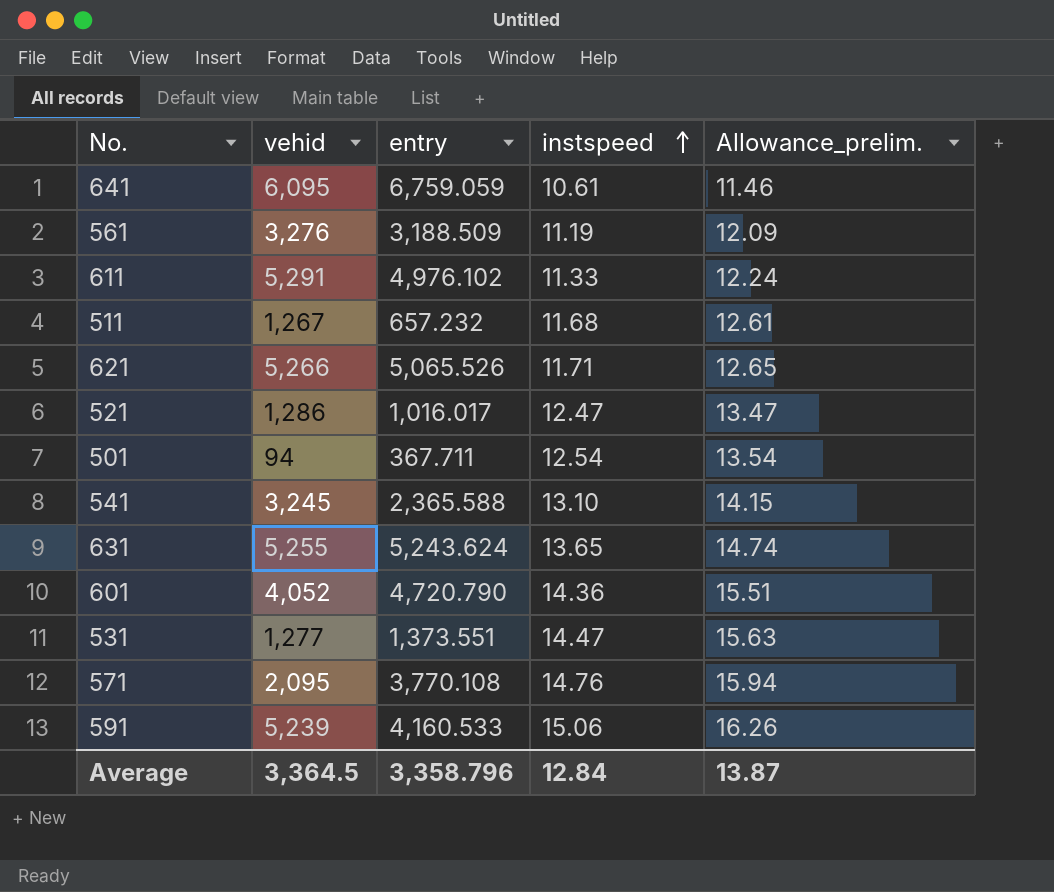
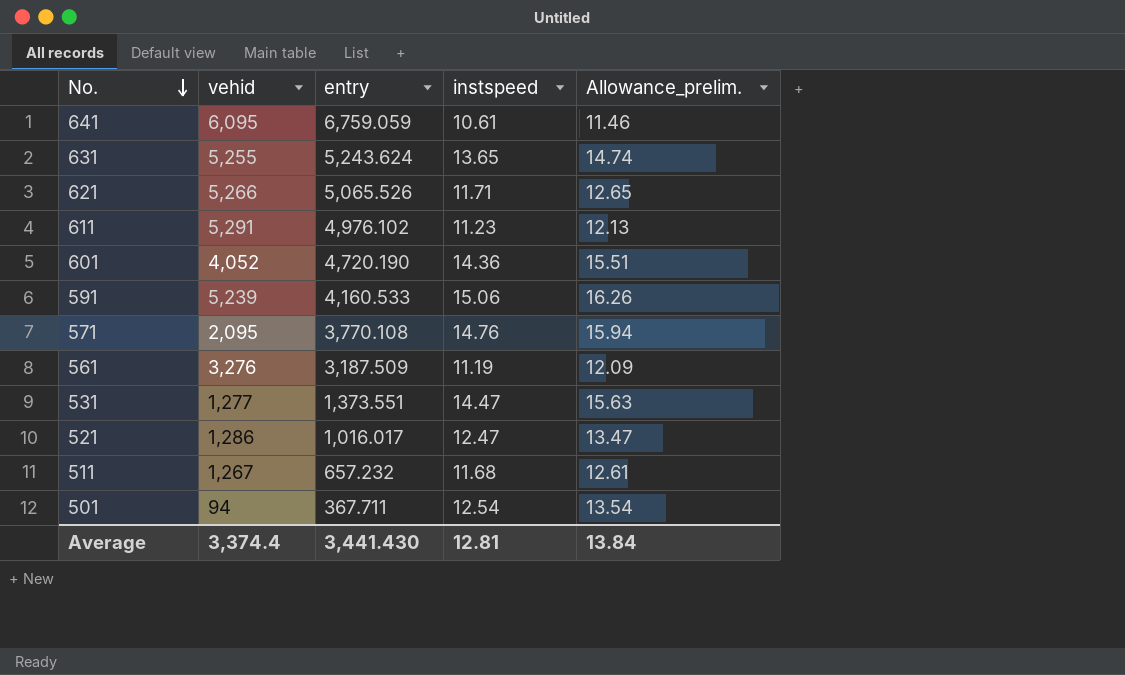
row order: instspeed ascending -> No. descending
row 541: 3,245 | 2,365.588 | 13.10 | 14.15 -> none
611 | instspeed: 11.33 -> 11.23
611 | Allowance_prelim.: 12.24 -> 12.13
601 | entry: 4,720.790 -> 4,720.190
561 | entry: 3,188.509 -> 3,187.509
Average | vehid: 3,364.5 -> 3,374.4
Average | entry: 3,358.796 -> 3,441.430
Average | instspeed: 12.84 -> 12.81
Average | Allowance_prelim.: 13.87 -> 13.84

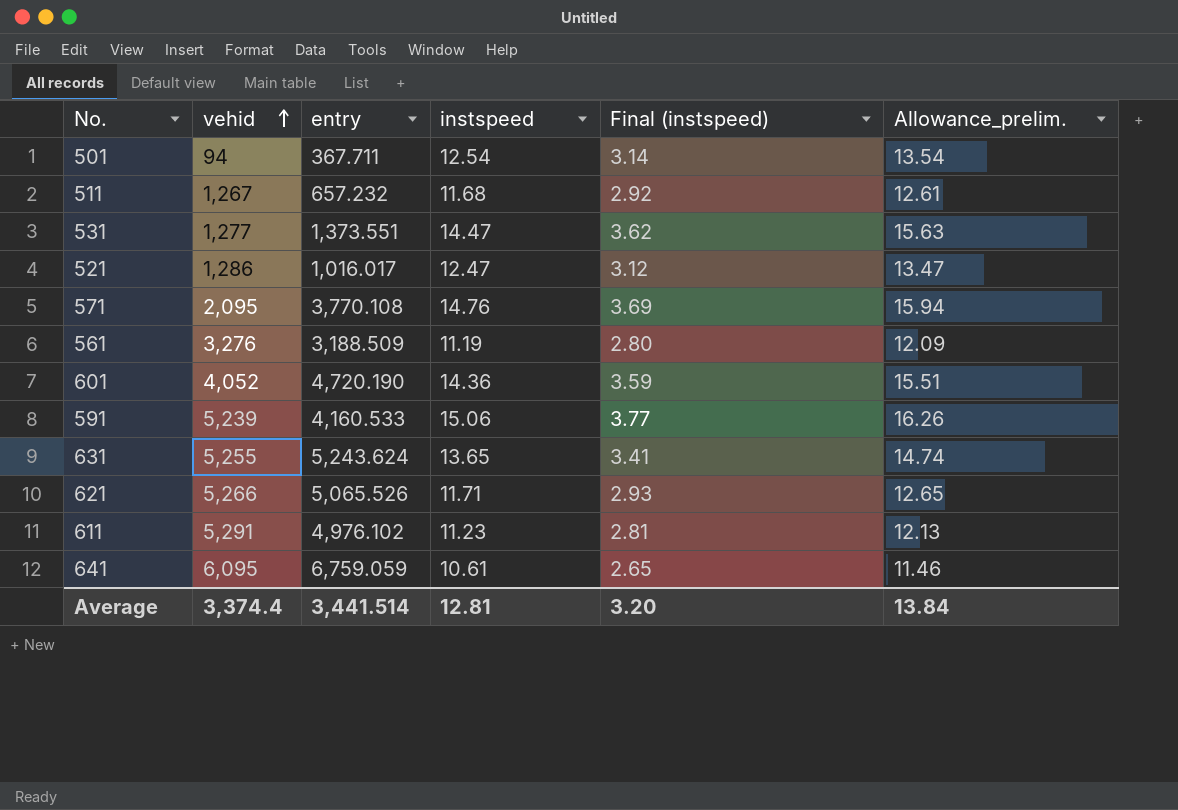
row order: No. descending -> vehid ascending
column Final (instspeed) | formula: none -> [instspeed] * 0.25
561 | entry: 3,187.509 -> 3,188.509
Average | entry: 3,441.430 -> 3,441.514

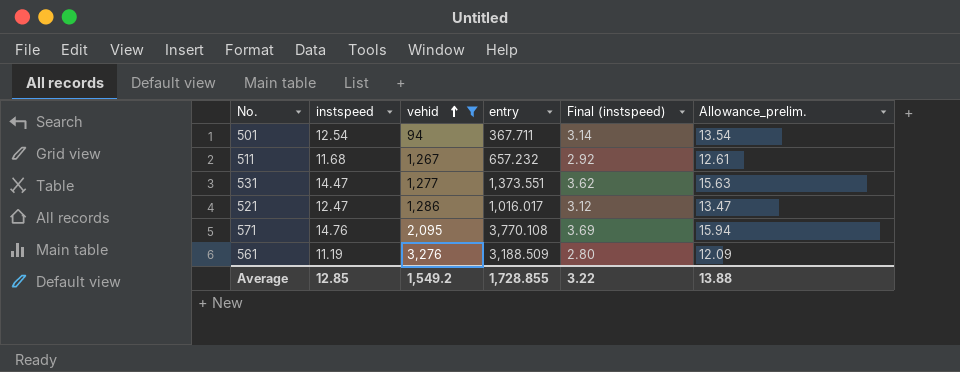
filter: none -> vehid <= 3,276
column instspeed | position: 4 -> 2
Average | instspeed: 12.81 -> 12.85
Average | vehid: 3,374.4 -> 1,549.2
Average | entry: 3,441.514 -> 1,728.855
Average | Final (instspeed): 3.20 -> 3.22
Average | Allowance_prelim.: 13.84 -> 13.88

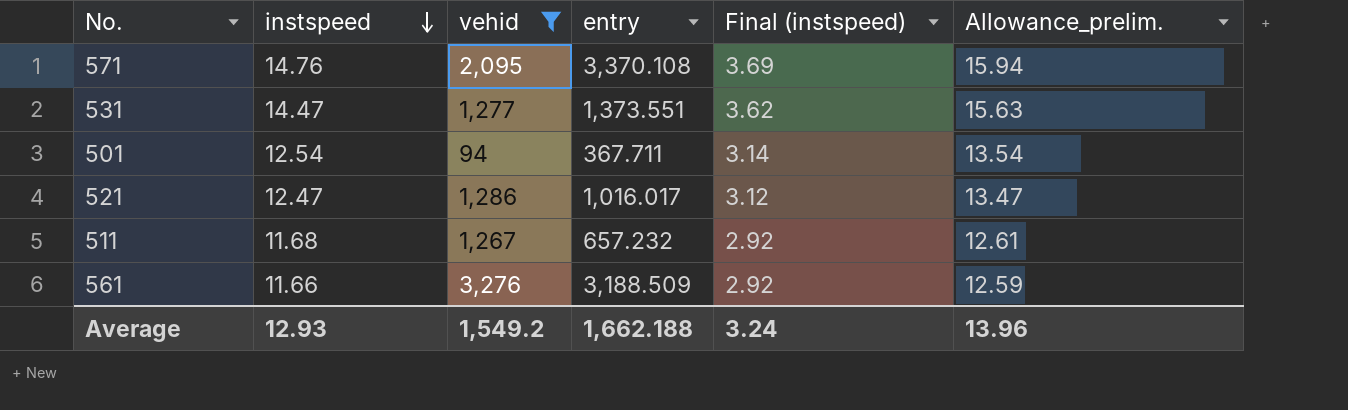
row order: vehid ascending -> instspeed descending
571 | entry: 3,770.108 -> 3,370.108
561 | instspeed: 11.19 -> 11.66
561 | Final (instspeed): 2.80 -> 2.92
561 | Allowance_prelim.: 12.09 -> 12.59
Average | instspeed: 12.85 -> 12.93
Average | entry: 1,728.855 -> 1,662.188
Average | Final (instspeed): 3.22 -> 3.24
Average | Allowance_prelim.: 13.88 -> 13.96

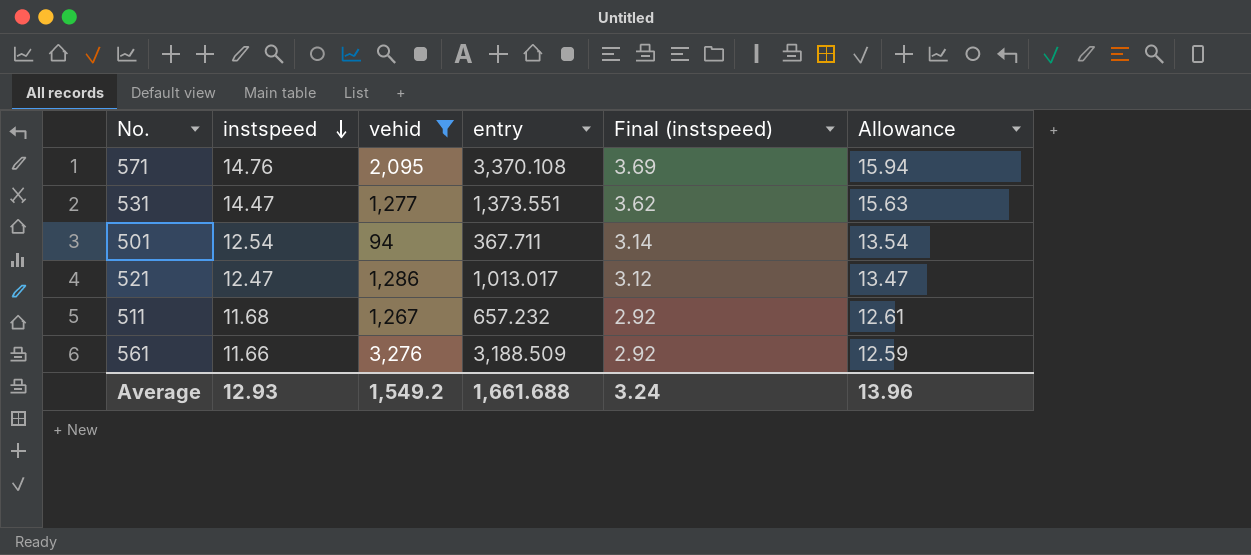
column name: Allowance_prelim. -> Allowance
521 | entry: 1,016.017 -> 1,013.017
Average | entry: 1,662.188 -> 1,661.688

